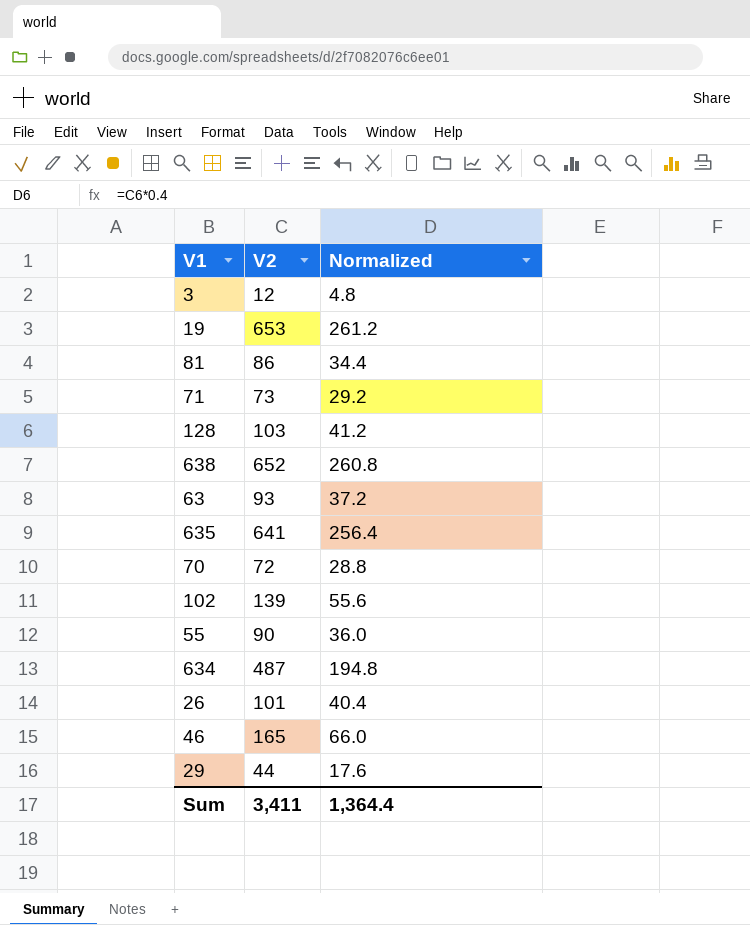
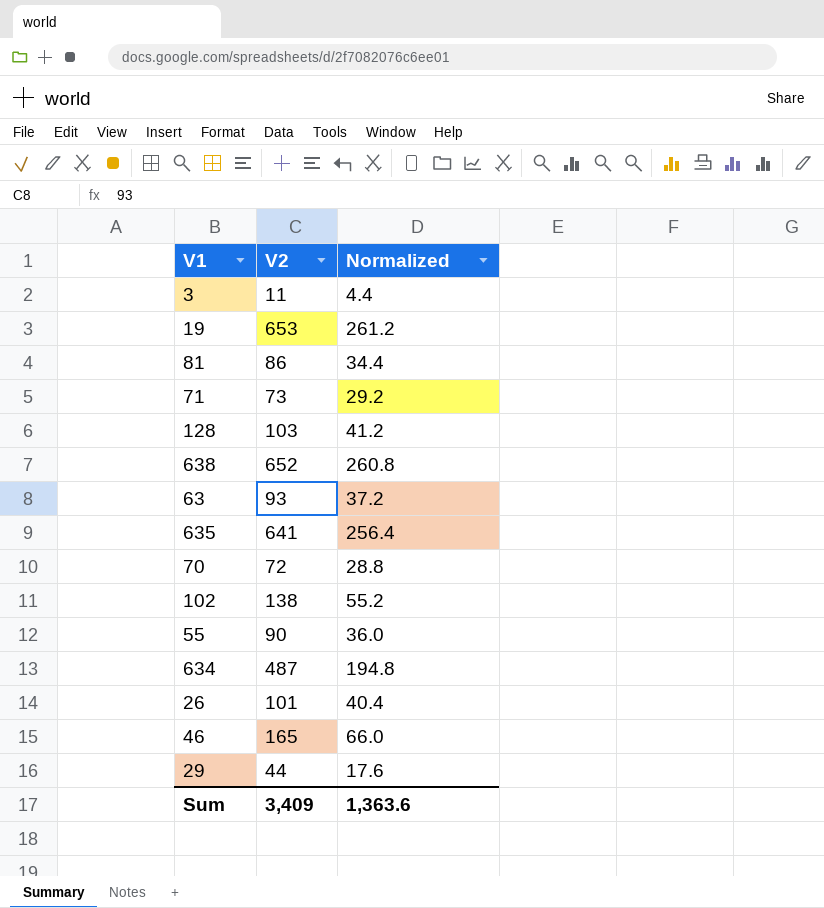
3 | V2: 12 -> 11
3 | Normalized: 4.8 -> 4.4
102 | V2: 139 -> 138
102 | Normalized: 55.6 -> 55.2
Sum | V2: 3,411 -> 3,409
Sum | Normalized: 1,364.4 -> 1,363.6

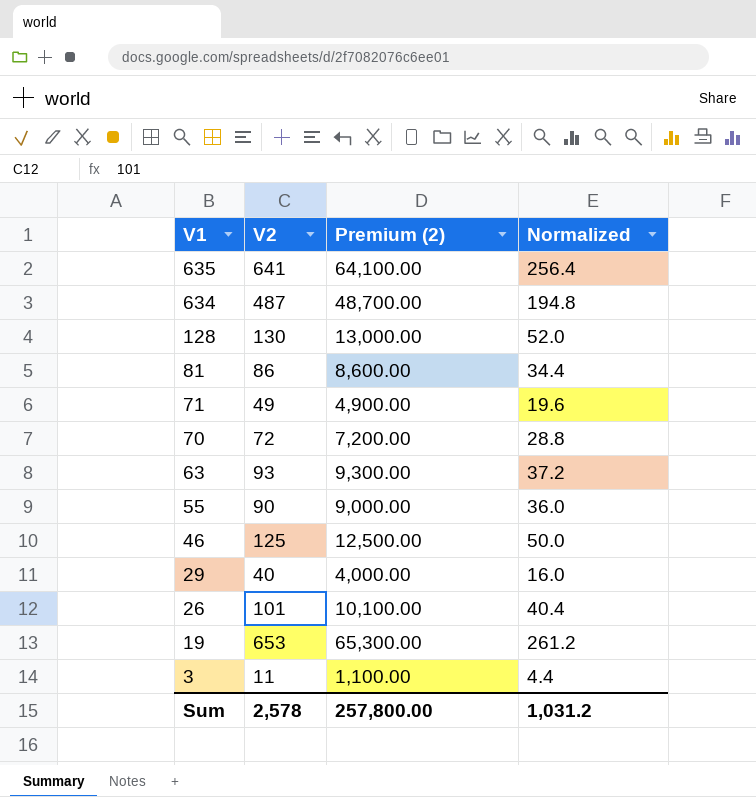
row order: none -> V1 descending
column Premium (2) | formula: none -> [V2] * 100
row 638: 652 | 260.8 -> none
row 102: 138 | 55.2 -> none
128 | V2: 103 -> 130
128 | Normalized: 41.2 -> 52.0
71 | V2: 73 -> 49
71 | Normalized: 29.2 -> 19.6
46 | V2: 165 -> 125
46 | Normalized: 66.0 -> 50.0
29 | V2: 44 -> 40
29 | Normalized: 17.6 -> 16.0
Sum | V2: 3,409 -> 2,578
Sum | Normalized: 1,363.6 -> 1,031.2

